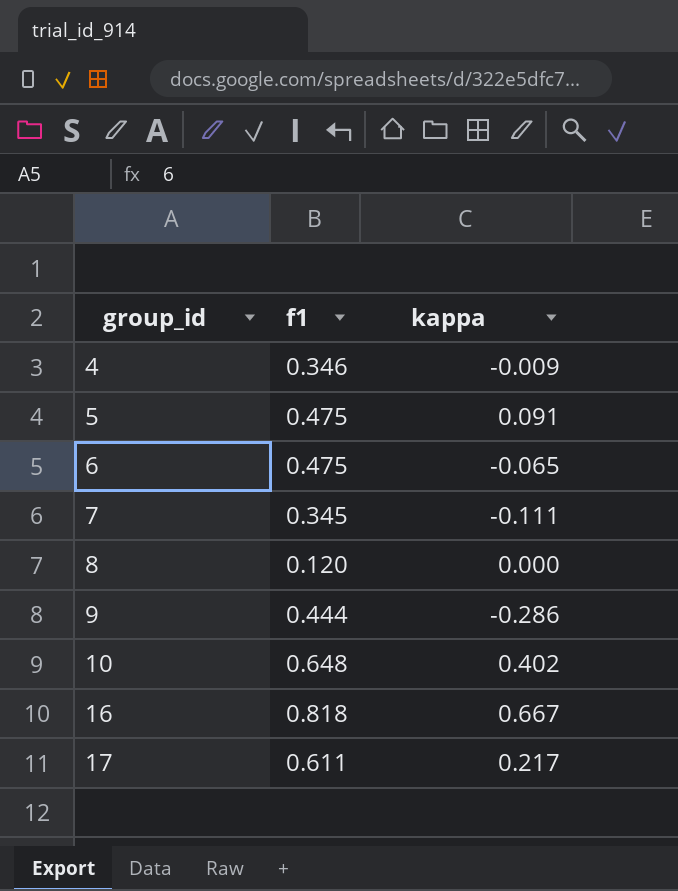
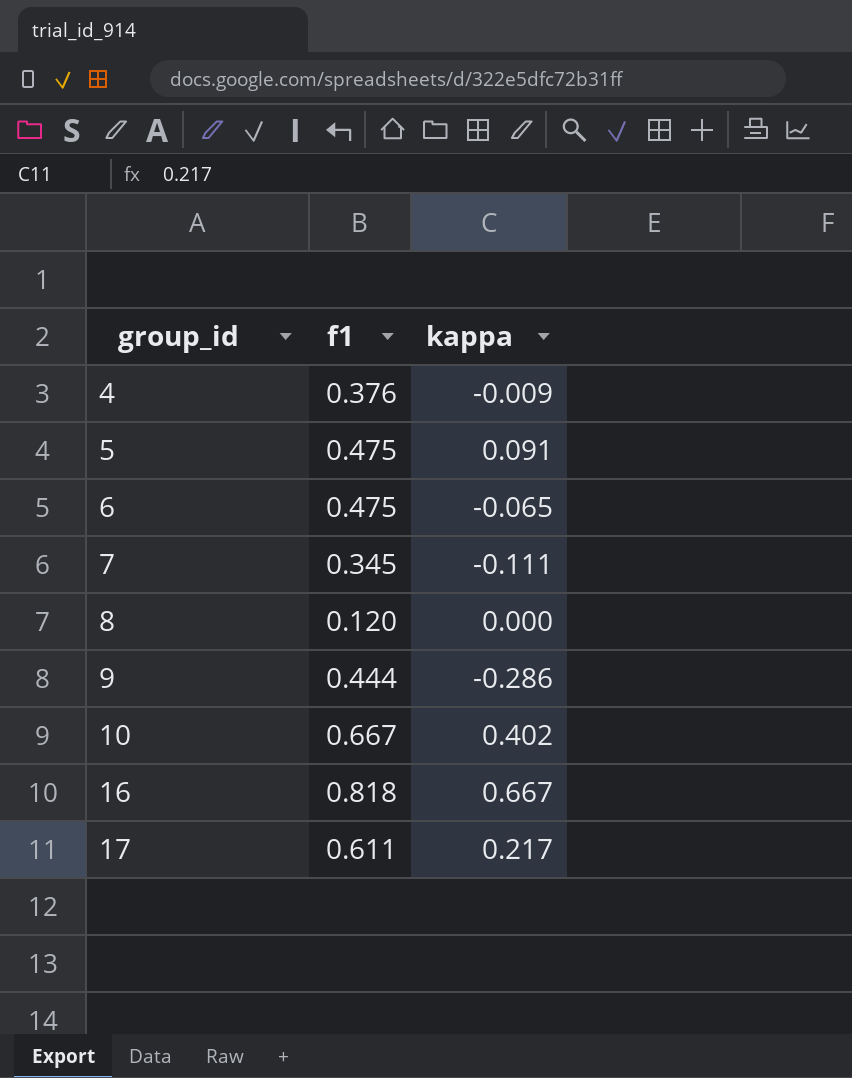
4 | f1: 0.346 -> 0.376
10 | f1: 0.648 -> 0.667

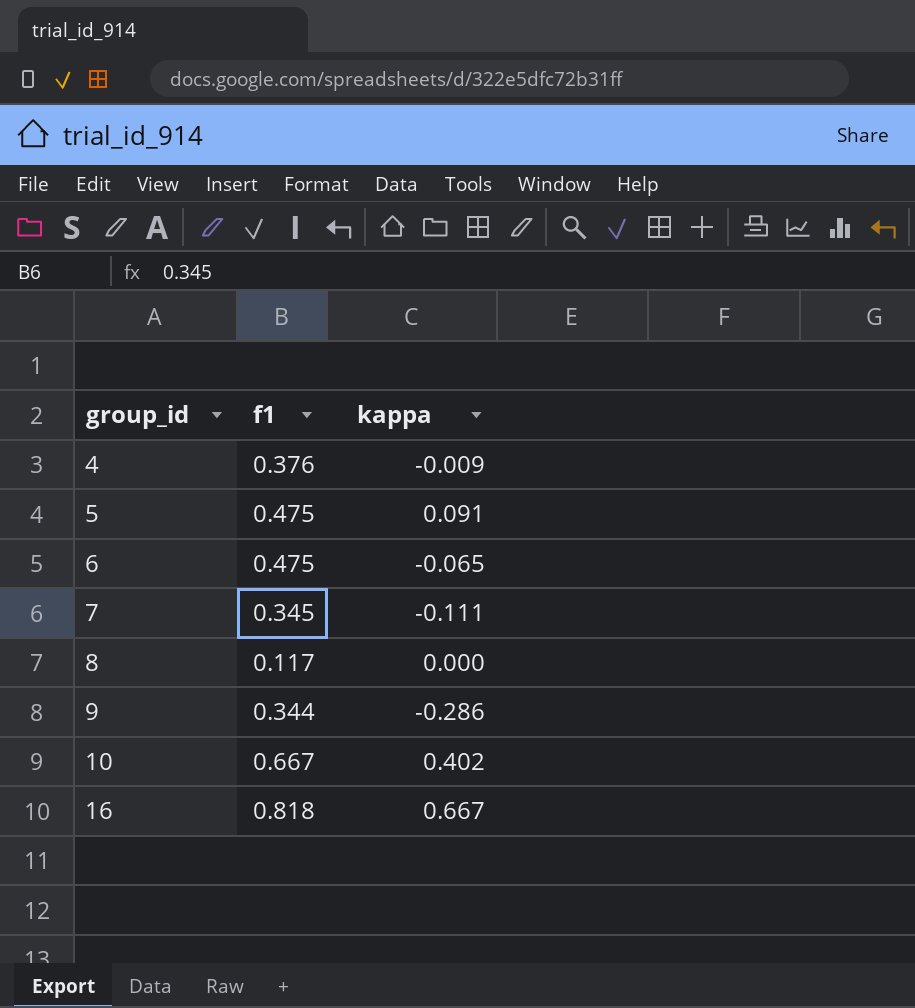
row 17: 0.611 | 0.217 -> none
8 | f1: 0.120 -> 0.117
9 | f1: 0.444 -> 0.344

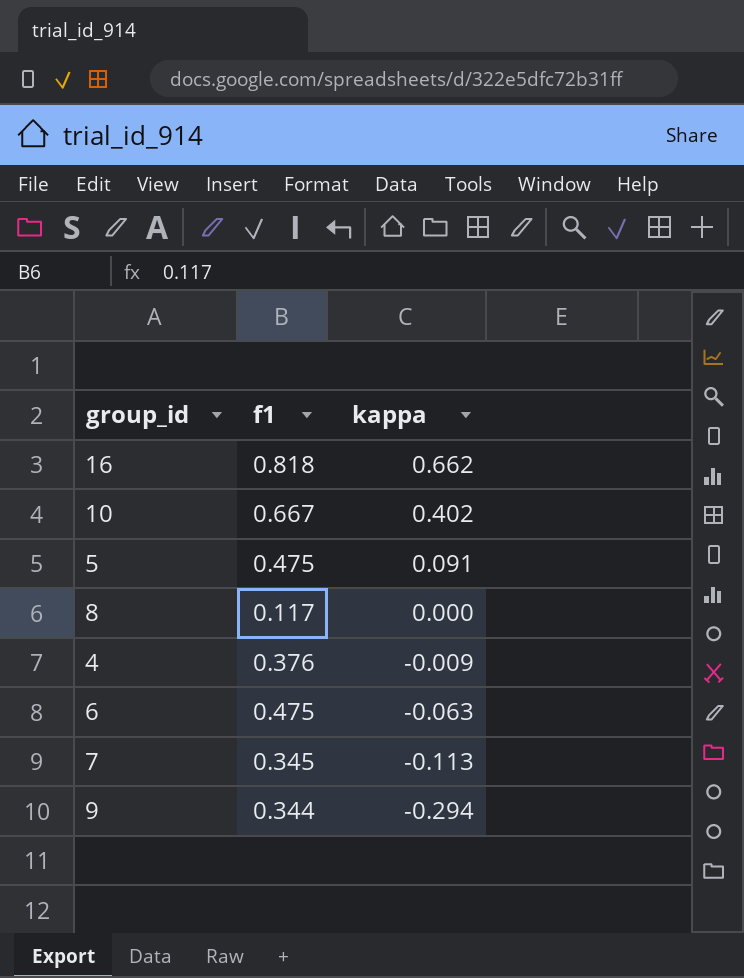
row order: group_id ascending -> kappa descending
16 | kappa: 0.667 -> 0.662
6 | kappa: -0.065 -> -0.063
7 | kappa: -0.111 -> -0.113
9 | kappa: -0.286 -> -0.294

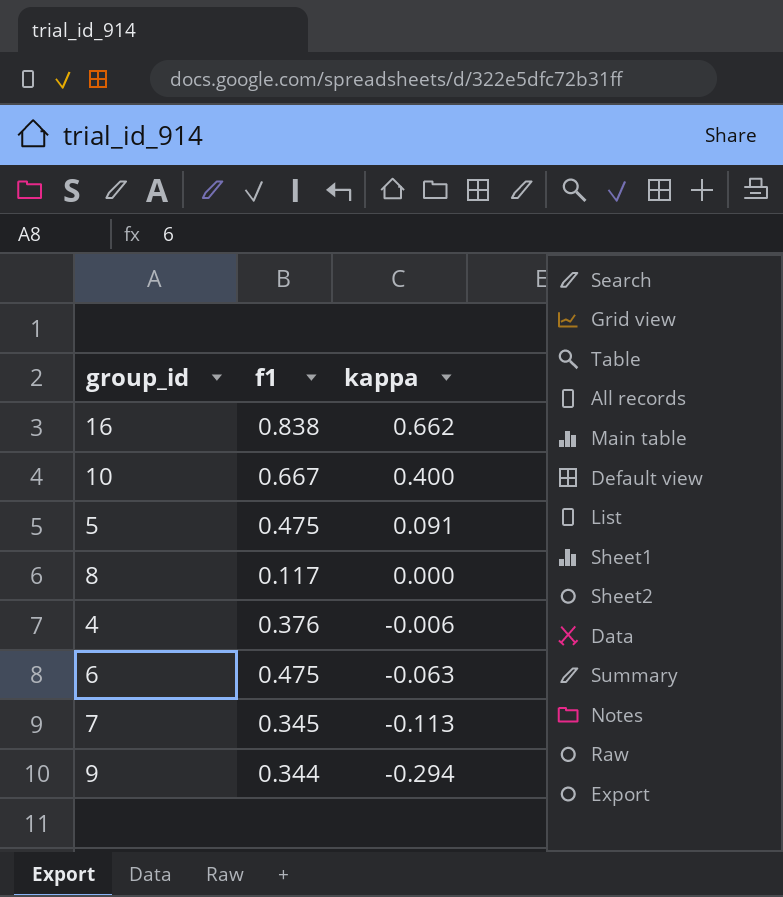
16 | f1: 0.818 -> 0.838
10 | kappa: 0.402 -> 0.400
4 | kappa: -0.009 -> -0.006

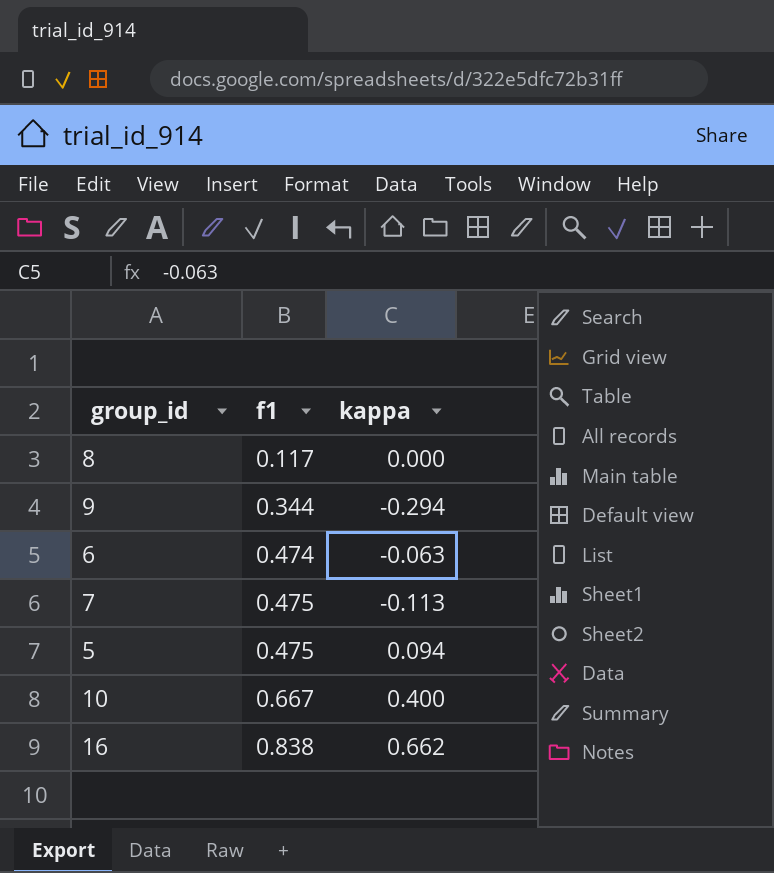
row order: kappa descending -> f1 ascending
row 4: 0.376 | -0.006 -> none
6 | f1: 0.475 -> 0.474
7 | f1: 0.345 -> 0.475
5 | kappa: 0.091 -> 0.094

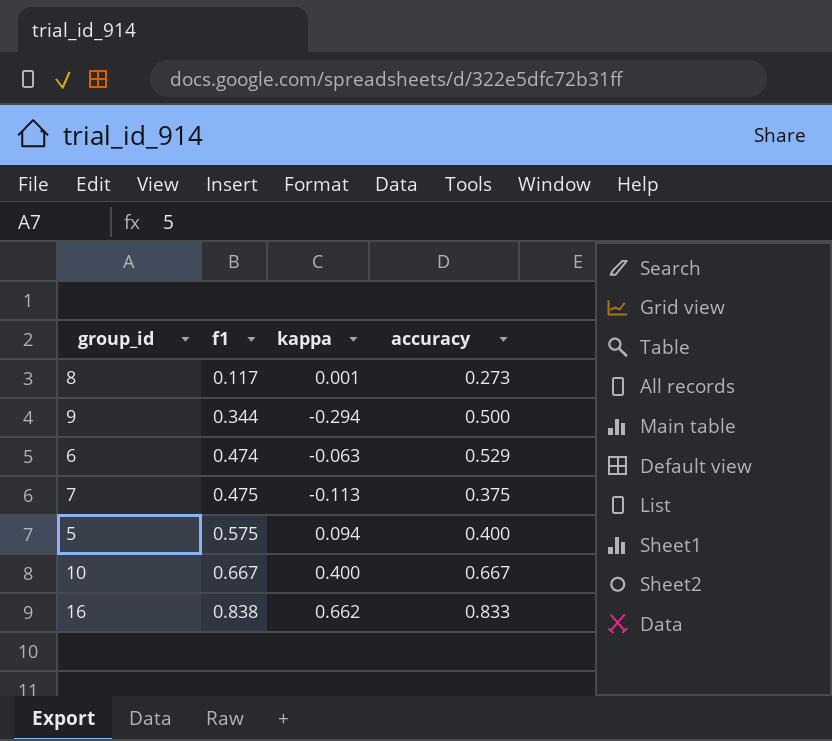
column accuracy | position: none -> 4
8 | kappa: 0.000 -> 0.001
5 | f1: 0.475 -> 0.575

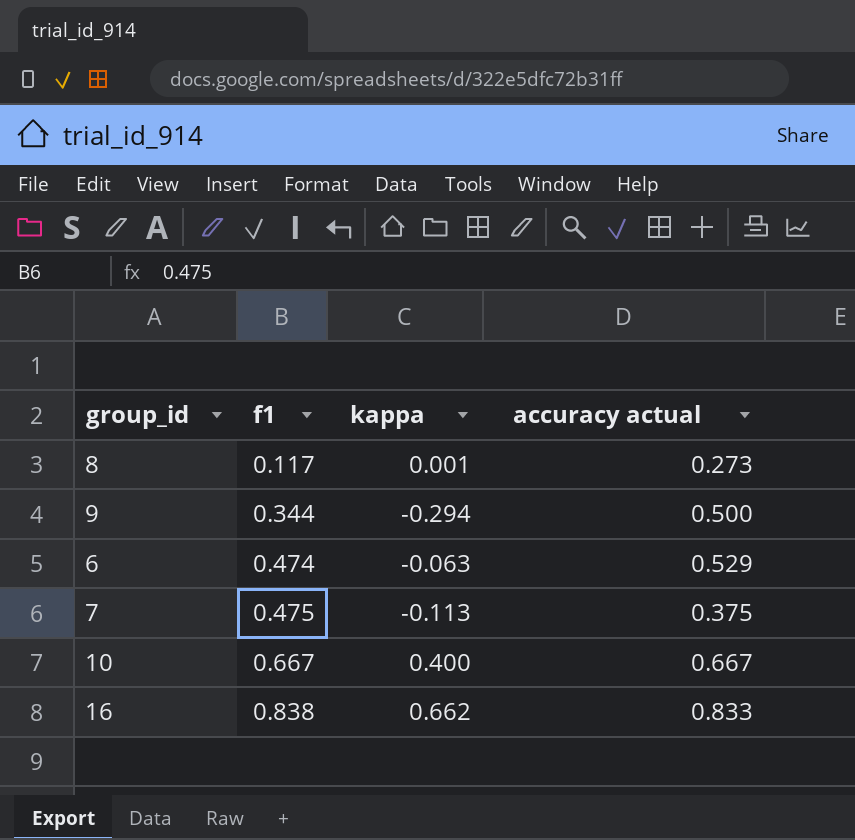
column name: accuracy -> accuracy actual
row 5: 0.575 | 0.094 | 0.400 -> none

